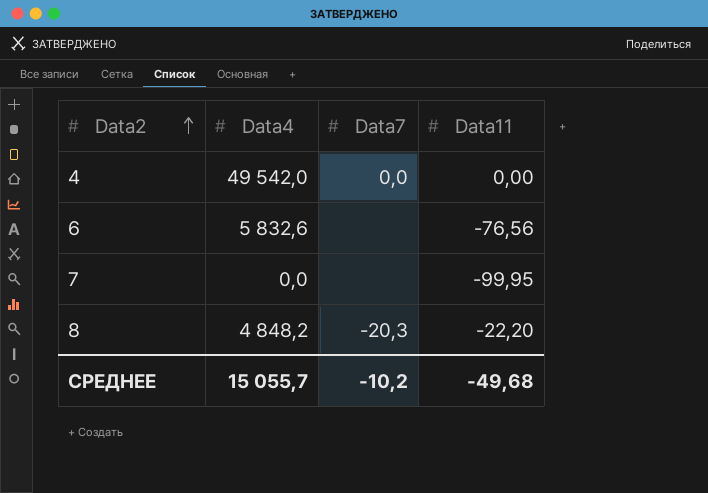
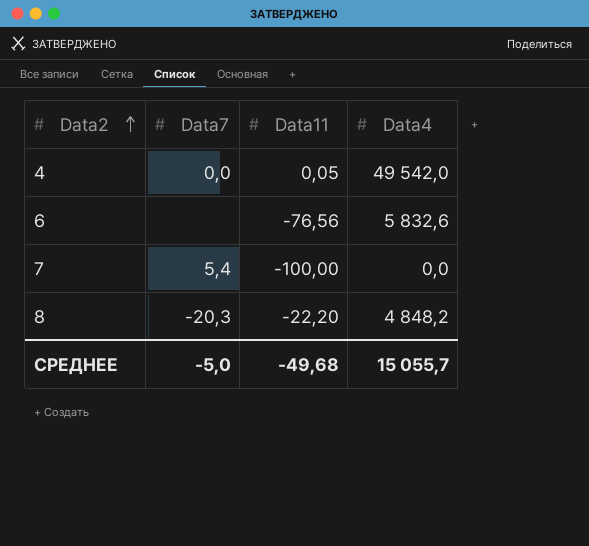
column Data4 | position: 2 -> 4
4 | Data11: 0,00 -> 0,05
7 | Data7: none -> 5,4
7 | Data11: -99,95 -> -100,00
СРЕДНЕЕ | Data7: -10,2 -> -5,0

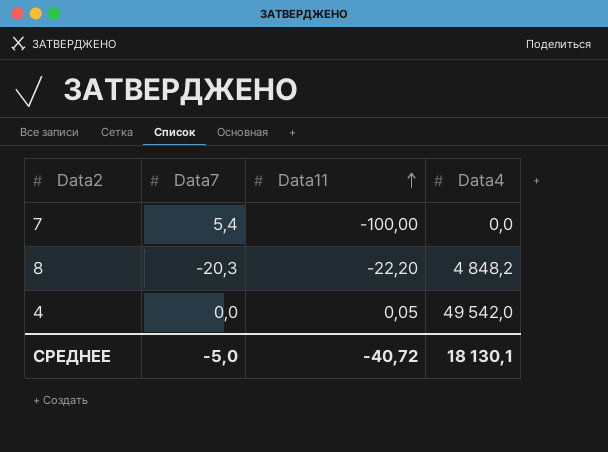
row order: Data2 ascending -> Data11 ascending
row 6: none | -76,56 | 5 832,6 -> none
СРЕДНЕЕ | Data11: -49,68 -> -40,72
СРЕДНЕЕ | Data4: 15 055,7 -> 18 130,1

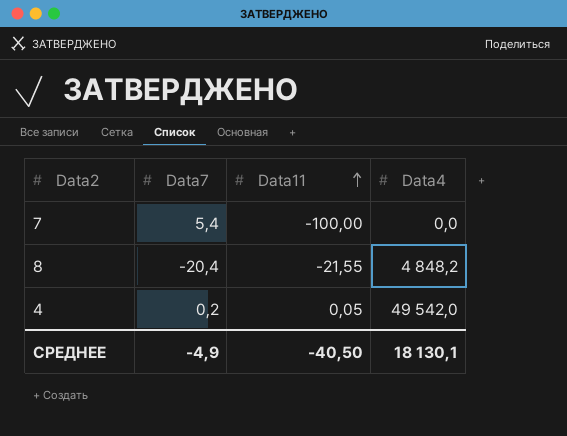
8 | Data7: -20,3 -> -20,4
8 | Data11: -22,20 -> -21,55
4 | Data7: 0,0 -> 0,2
СРЕДНЕЕ | Data7: -5,0 -> -4,9
СРЕДНЕЕ | Data11: -40,72 -> -40,50

